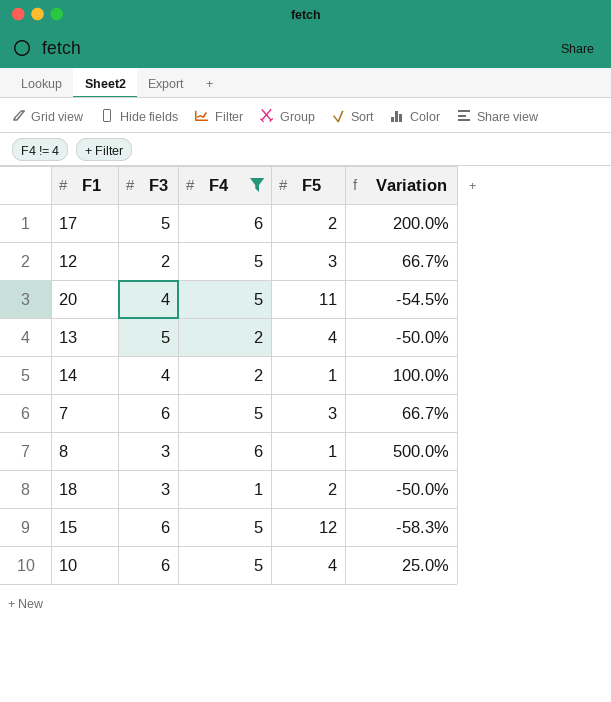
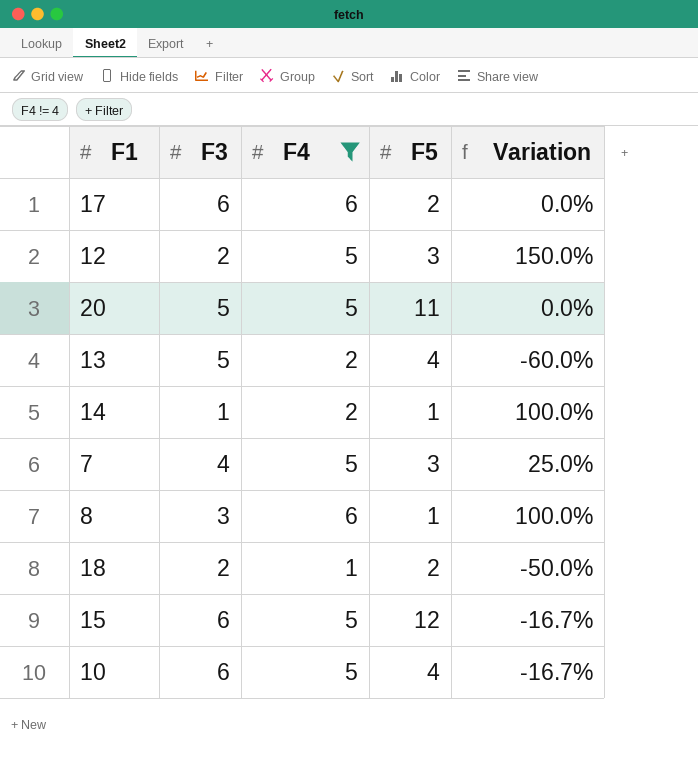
column Variation | formula: ([F4] - [F5]) / [F5] -> ([F4] - [F3]) / [F3]
17 | F3: 5 -> 6
20 | F3: 4 -> 5
14 | F3: 4 -> 1
7 | F3: 6 -> 4
18 | F3: 3 -> 2

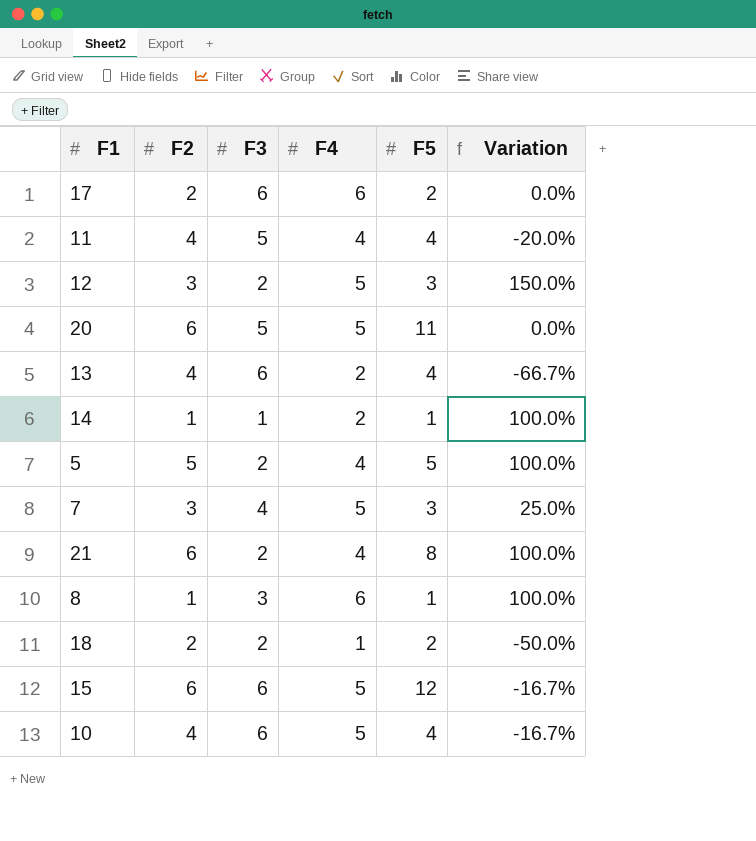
filter: F4 != 4 -> none
column F2 | position: none -> 2
13 | F3: 5 -> 6
13 | Variation: -60.0% -> -66.7%

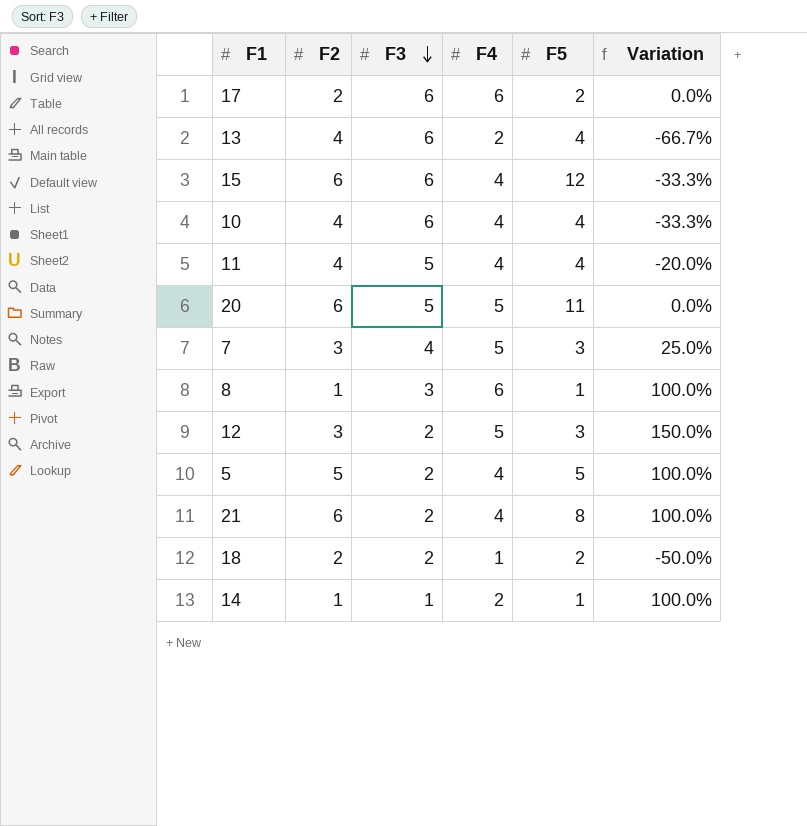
row order: none -> F3 descending
15 | F4: 5 -> 4
15 | Variation: -16.7% -> -33.3%
10 | F4: 5 -> 4
10 | Variation: -16.7% -> -33.3%

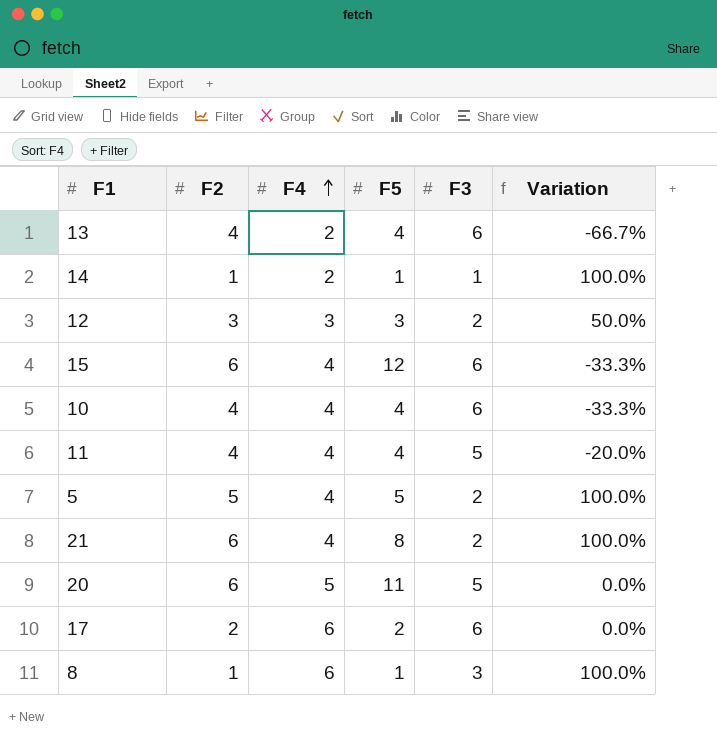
row order: F3 descending -> F4 ascending
column F3 | position: 3 -> 5
row 7: 3 | 4 | 5 | 3 | 25.0% -> none
row 18: 2 | 2 | 1 | 2 | -50.0% -> none
12 | F4: 5 -> 3
12 | Variation: 150.0% -> 50.0%

